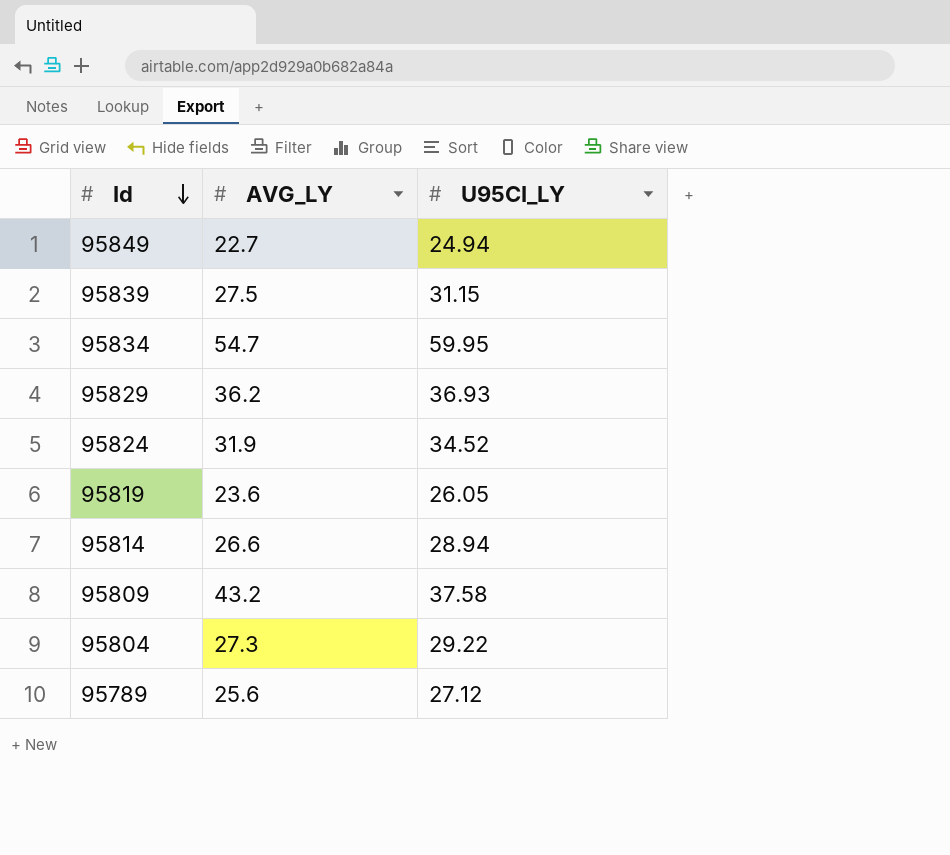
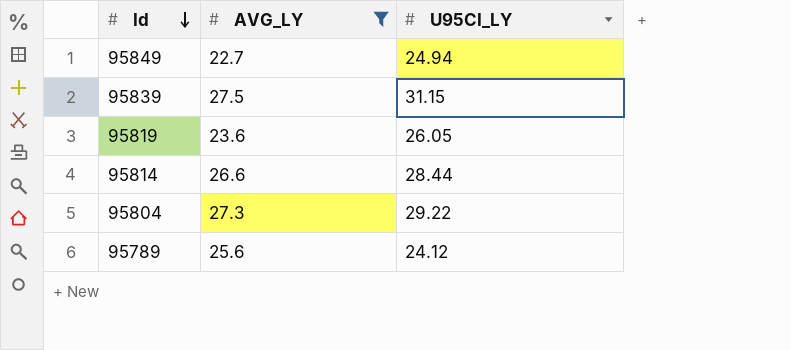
filter: none -> AVG_LY <= 27.5
95814 | U95CI_LY: 28.94 -> 28.44
95789 | U95CI_LY: 27.12 -> 24.12

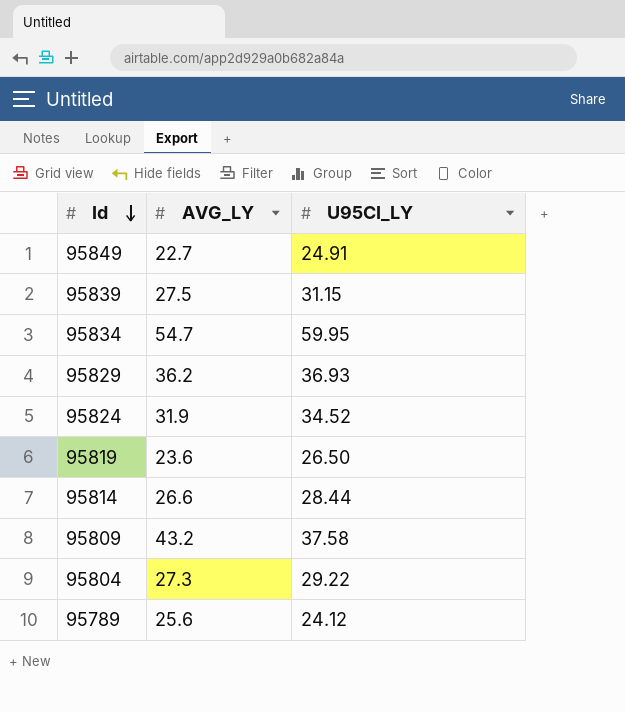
filter: AVG_LY <= 27.5 -> none
95849 | U95CI_LY: 24.94 -> 24.91
95819 | U95CI_LY: 26.05 -> 26.50

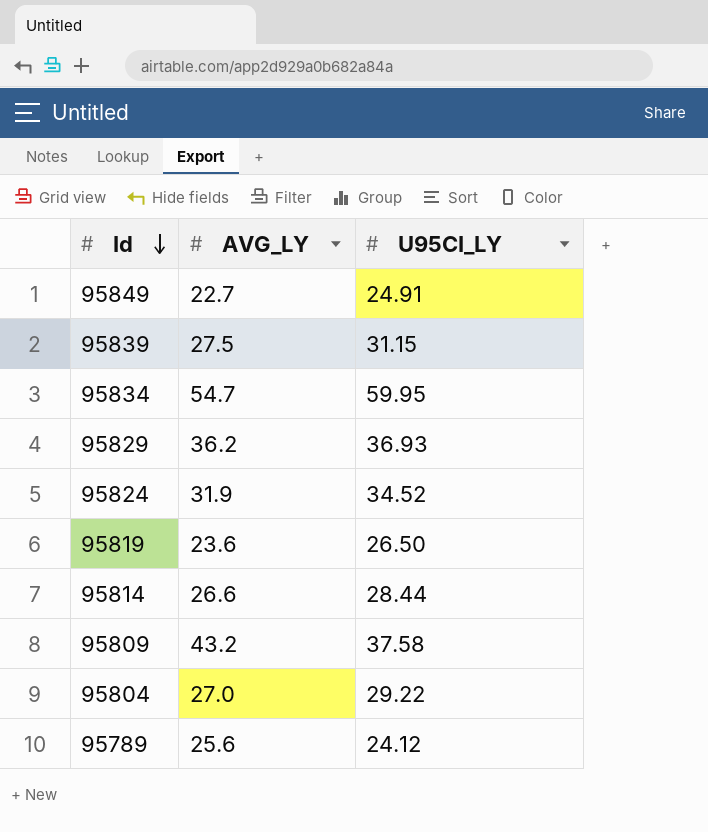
95804 | AVG_LY: 27.3 -> 27.0

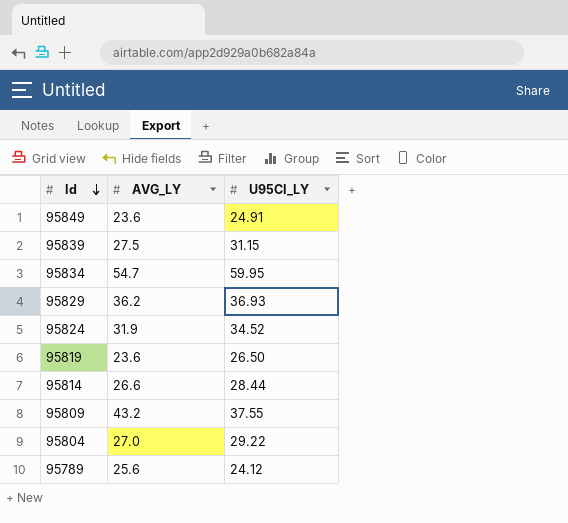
95849 | AVG_LY: 22.7 -> 23.6
95809 | U95CI_LY: 37.58 -> 37.55

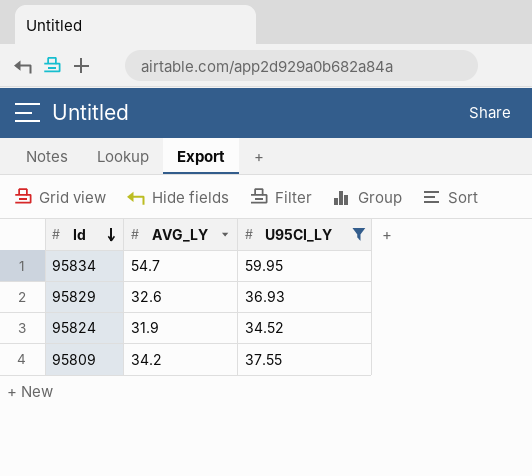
filter: none -> U95CI_LY >= 34.52
95829 | AVG_LY: 36.2 -> 32.6
95809 | AVG_LY: 43.2 -> 34.2

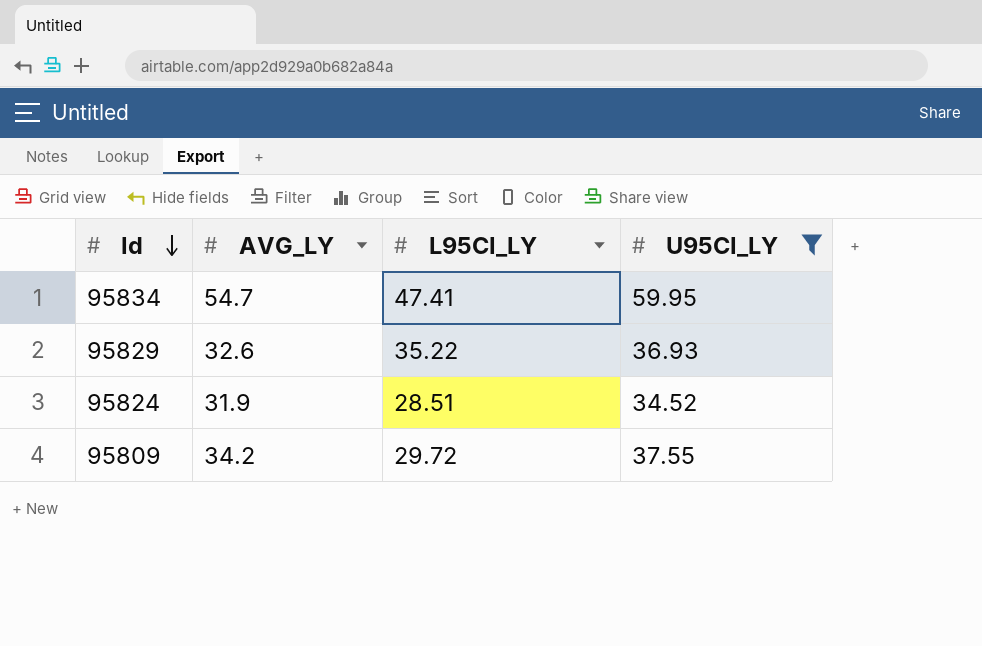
column L95CI_LY | position: none -> 3

